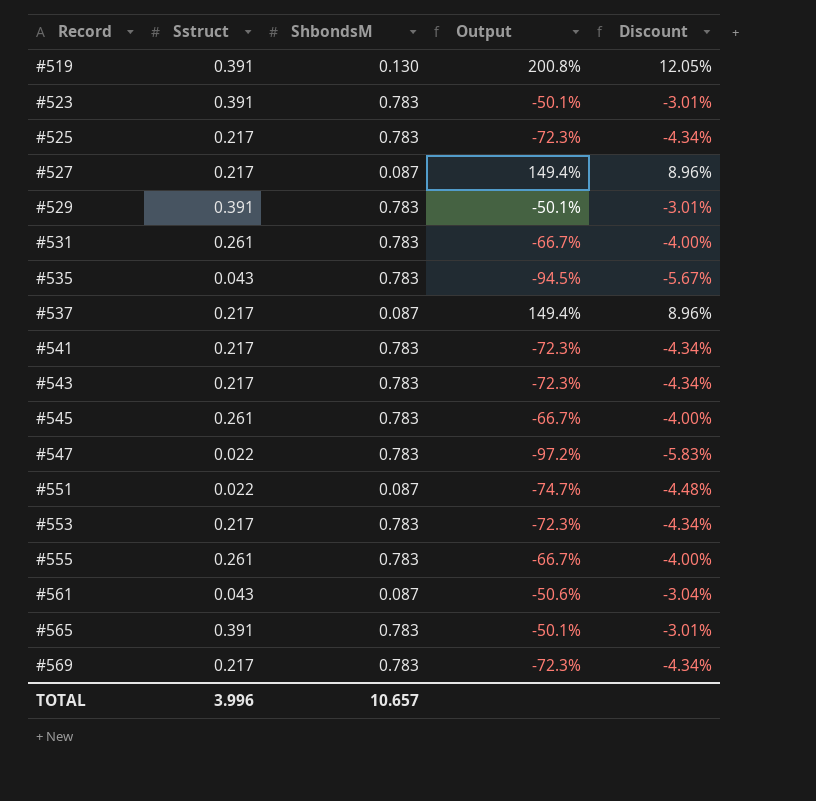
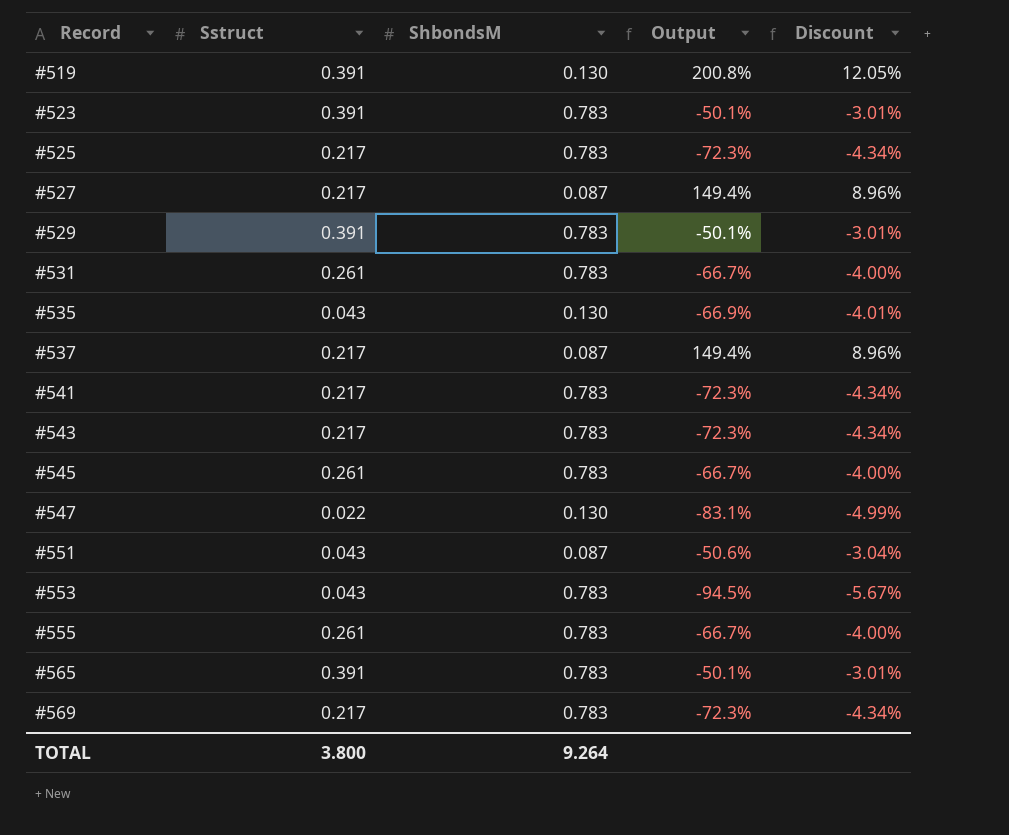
row #561: 0.043 | 0.087 | -50.6% | -3.04% -> none
#535 | ShbondsM: 0.783 -> 0.130
#535 | Output: -94.5% -> -66.9%
#535 | Discount: -5.67% -> -4.01%
#547 | ShbondsM: 0.783 -> 0.130
#547 | Output: -97.2% -> -83.1%
#547 | Discount: -5.83% -> -4.99%
#551 | Sstruct: 0.022 -> 0.043
#551 | Output: -74.7% -> -50.6%
#551 | Discount: -4.48% -> -3.04%
#553 | Sstruct: 0.217 -> 0.043
#553 | Output: -72.3% -> -94.5%
#553 | Discount: -4.34% -> -5.67%
TOTAL | Sstruct: 3.996 -> 3.800
TOTAL | ShbondsM: 10.657 -> 9.264

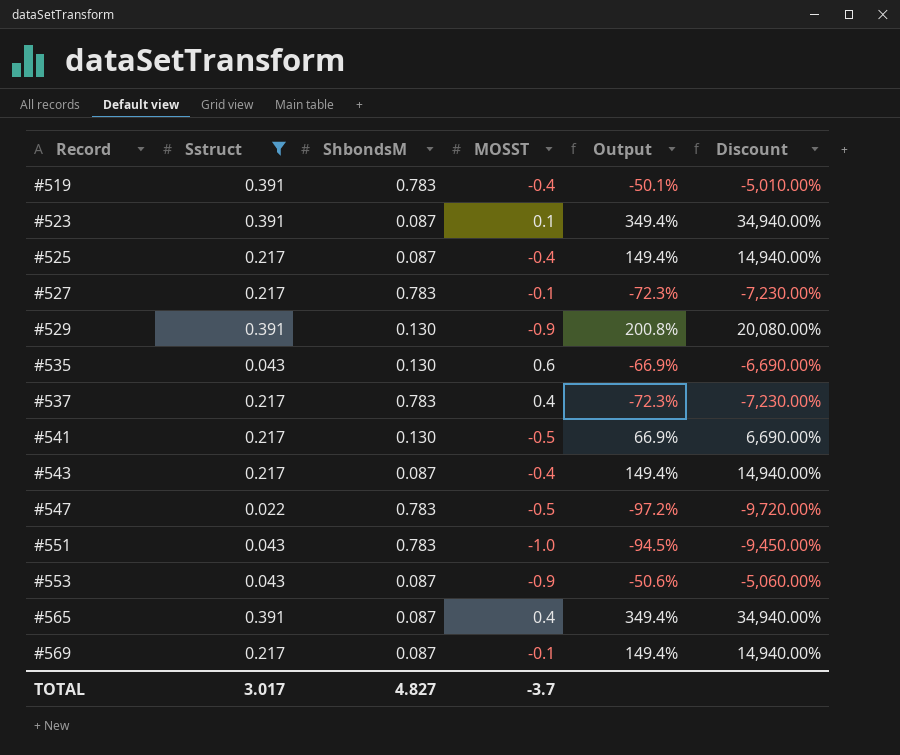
filter: none -> Sstruct != 0.261
column MOSST | position: none -> 4
column Discount | formula: [Output] * 0.06 -> [Output] * 100
#519 | ShbondsM: 0.130 -> 0.783
#519 | Output: 200.8% -> -50.1%
#523 | ShbondsM: 0.783 -> 0.087
#523 | Output: -50.1% -> 349.4%
#525 | ShbondsM: 0.783 -> 0.087
#525 | Output: -72.3% -> 149.4%
#527 | ShbondsM: 0.087 -> 0.783
#527 | Output: 149.4% -> -72.3%
#529 | ShbondsM: 0.783 -> 0.130
#529 | Output: -50.1% -> 200.8%
#537 | ShbondsM: 0.087 -> 0.783
#537 | Output: 149.4% -> -72.3%
#541 | ShbondsM: 0.783 -> 0.130
#541 | Output: -72.3% -> 66.9%
#543 | ShbondsM: 0.783 -> 0.087
#543 | Output: -72.3% -> 149.4%
#547 | ShbondsM: 0.130 -> 0.783
#547 | Output: -83.1% -> -97.2%
#551 | ShbondsM: 0.087 -> 0.783
#551 | Output: -50.6% -> -94.5%
#553 | ShbondsM: 0.783 -> 0.087
#553 | Output: -94.5% -> -50.6%
#565 | ShbondsM: 0.783 -> 0.087
#565 | Output: -50.1% -> 349.4%
#569 | ShbondsM: 0.783 -> 0.087
#569 | Output: -72.3% -> 149.4%
TOTAL | Sstruct: 3.800 -> 3.017
TOTAL | ShbondsM: 9.264 -> 4.827

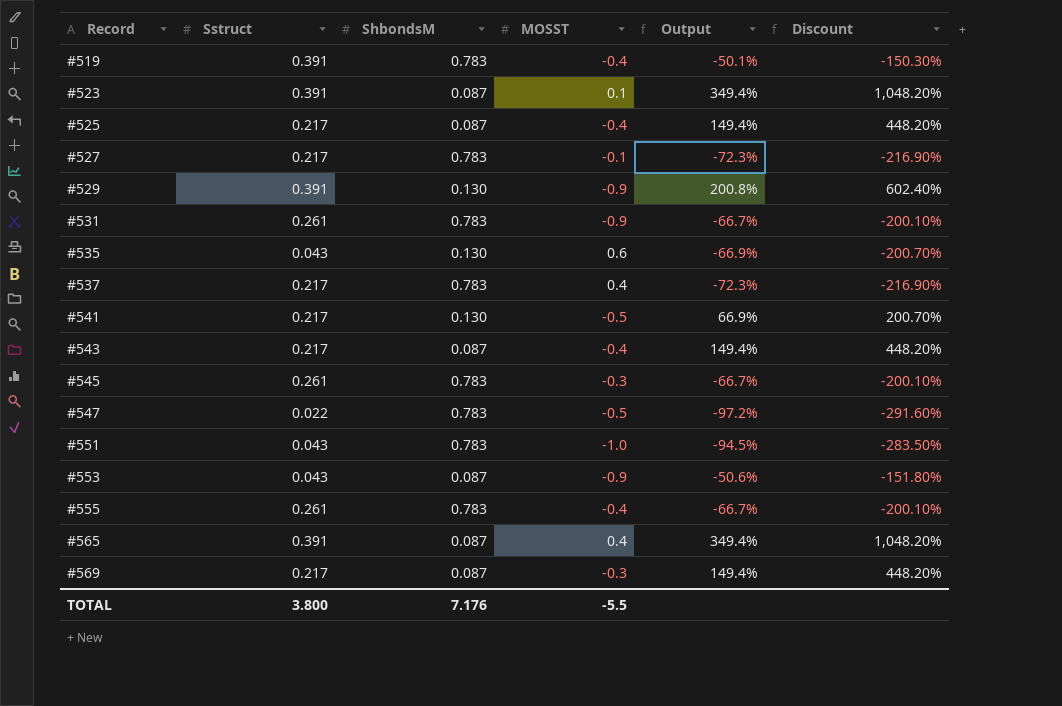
filter: Sstruct != 0.261 -> none
column Discount | formula: [Output] * 100 -> [Output] * 3
#569 | MOSST: -0.1 -> -0.3
TOTAL | Sstruct: 3.017 -> 3.800
TOTAL | ShbondsM: 4.827 -> 7.176
TOTAL | MOSST: -3.7 -> -5.5

